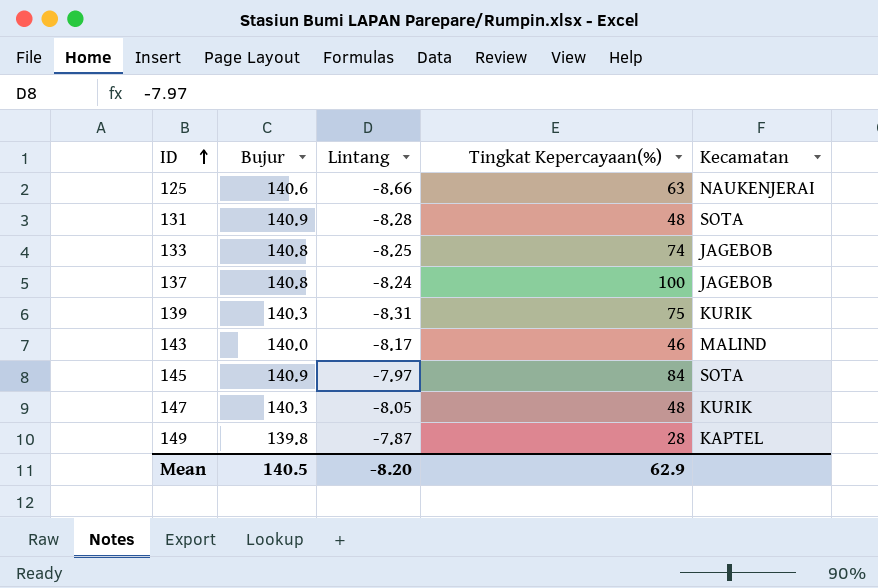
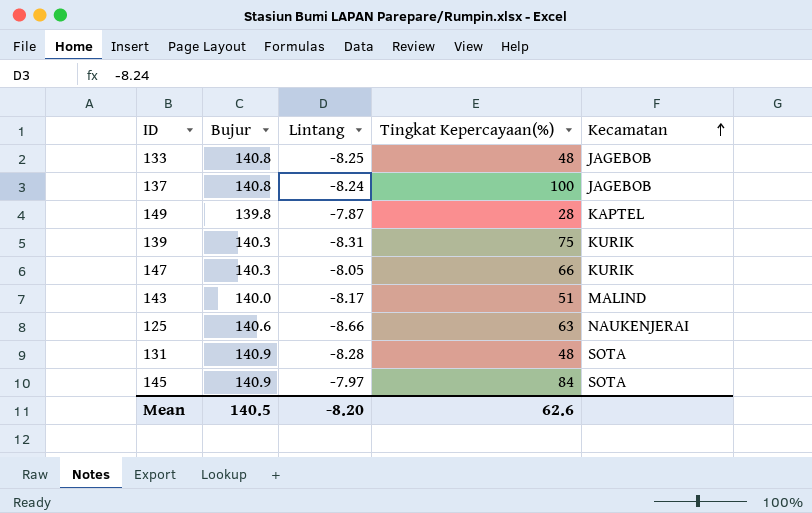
row order: ID ascending -> Kecamatan ascending
133 | Tingkat Kepercayaan(%): 74 -> 48
147 | Tingkat Kepercayaan(%): 48 -> 66
143 | Tingkat Kepercayaan(%): 46 -> 51
Mean | Tingkat Kepercayaan(%): 62.9 -> 62.6

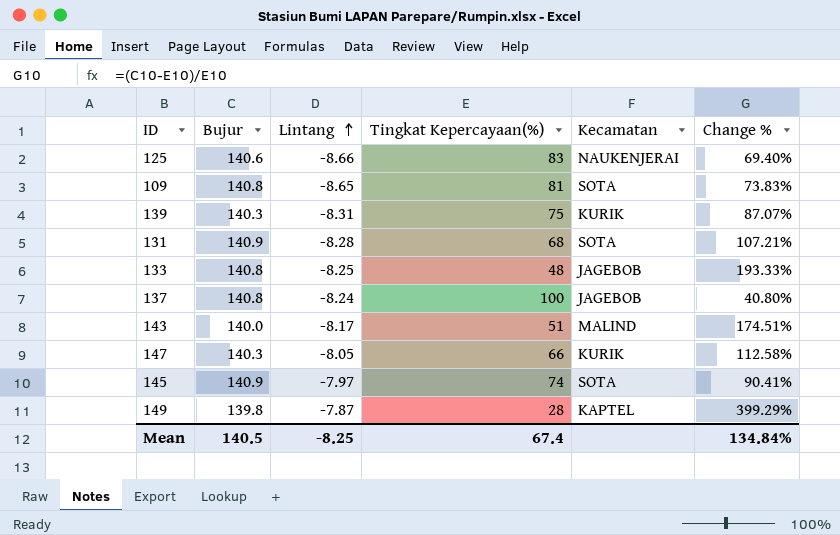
row order: Kecamatan ascending -> Lintang ascending
column Change % | formula: none -> ([Bujur] - [Tingkat Kepercayaan(%)]) / [Tingkat Kepercayaan(%)]
125 | Tingkat Kepercayaan(%): 63 -> 83
row 109: none -> 140.8 | -8.65 | 81 | SOTA | 73.83%
131 | Tingkat Kepercayaan(%): 48 -> 68
145 | Tingkat Kepercayaan(%): 84 -> 74
Mean | Lintang: -8.20 -> -8.25
Mean | Tingkat Kepercayaan(%): 62.6 -> 67.4

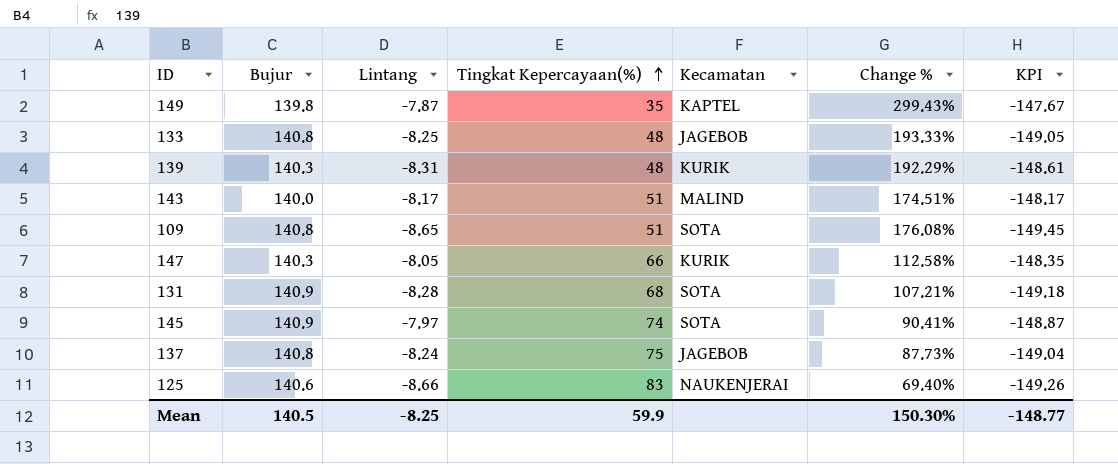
row order: Lintang ascending -> Tingkat Kepercayaan(%) ascending
column KPI | formula: none -> [Lintang] - [Bujur]
149 | Tingkat Kepercayaan(%): 28 -> 35
149 | Change %: 399.29% -> 299.43%
139 | Tingkat Kepercayaan(%): 75 -> 48
139 | Change %: 87.07% -> 192.29%
109 | Tingkat Kepercayaan(%): 81 -> 51
109 | Change %: 73.83% -> 176.08%
137 | Tingkat Kepercayaan(%): 100 -> 75
137 | Change %: 40.80% -> 87.73%
Mean | Tingkat Kepercayaan(%): 67.4 -> 59.9
Mean | Change %: 134.84% -> 150.30%

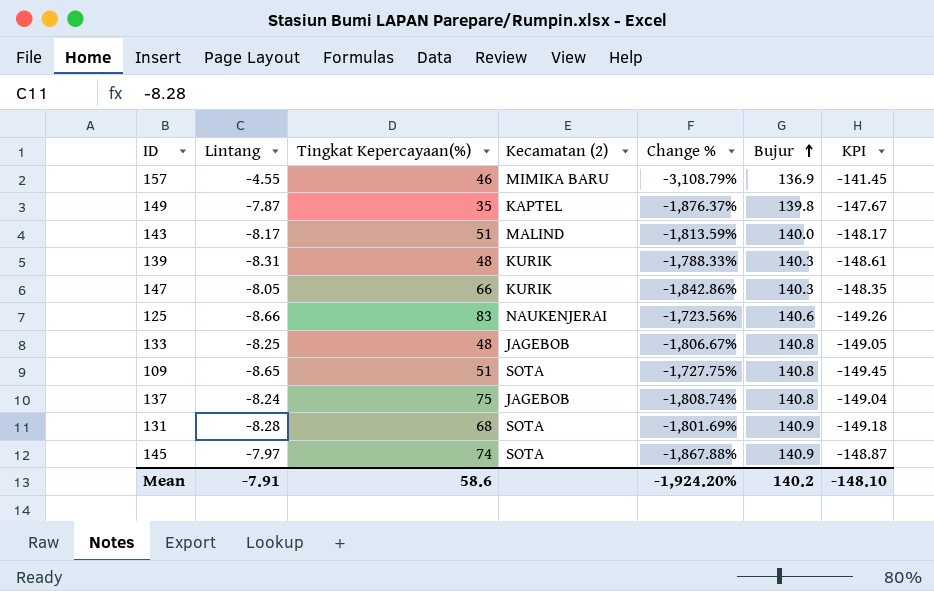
row order: Tingkat Kepercayaan(%) ascending -> Bujur ascending
column name: Kecamatan -> Kecamatan (2)
column Change % | formula: ([Bujur] - [Tingkat Kepercayaan(%)]) / [Tingkat Kepercayaan(%)] -> ([Bujur] - [Lintang]) / [Lintang]
column Bujur | position: 2 -> 6
row 157: none -> -4.55 | 46 | MIMIKA BARU | -3,108.79% | 136.9 | -141.45
Mean | Lintang: -8.25 -> -7.91
Mean | Tingkat Kepercayaan(%): 59.9 -> 58.6
Mean | Change %: 150.30% -> -1,924.20%
Mean | Bujur: 140.5 -> 140.2
Mean | KPI: -148.77 -> -148.10

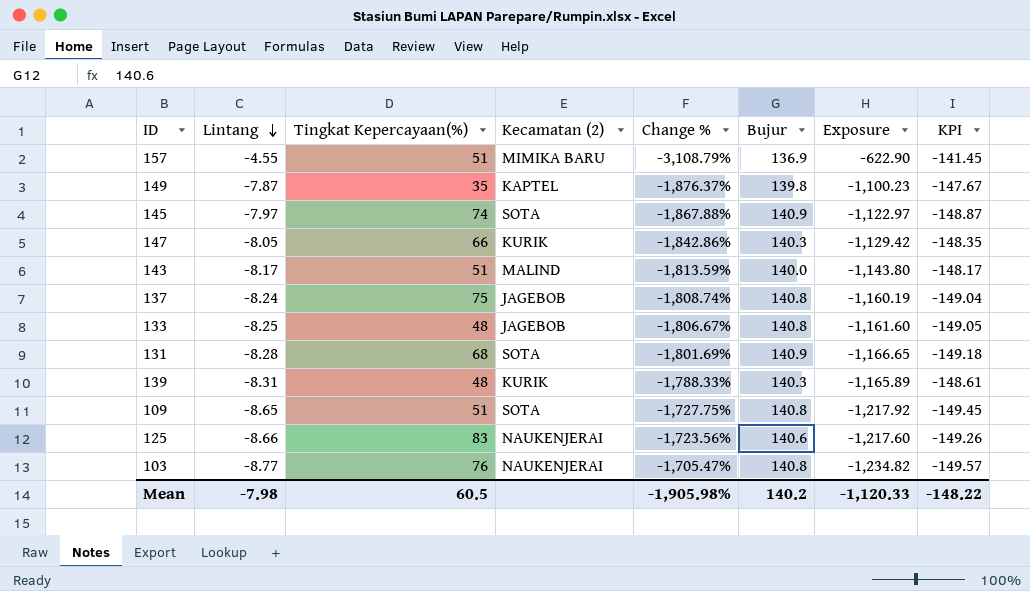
row order: Bujur ascending -> Lintang descending
column Exposure | formula: none -> [Lintang] * [Bujur]
157 | Tingkat Kepercayaan(%): 46 -> 51
row 103: none -> -8.77 | 76 | NAUKENJERAI | -1,705.47% | 140.8 | -1,234.82 | -149.57
Mean | Lintang: -7.91 -> -7.98
Mean | Tingkat Kepercayaan(%): 58.6 -> 60.5
Mean | Change %: -1,924.20% -> -1,905.98%
Mean | KPI: -148.10 -> -148.22

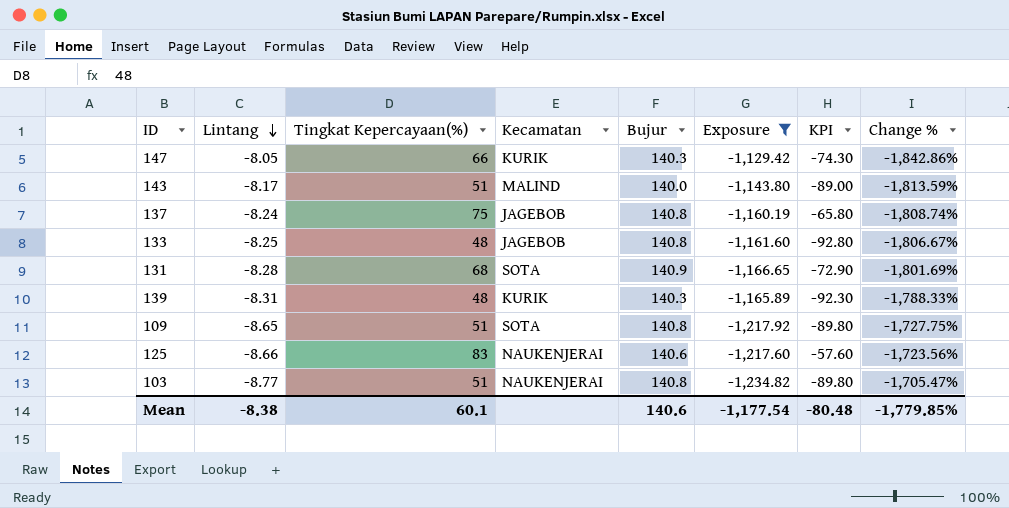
filter: none -> Exposure <= -1,129.42
column name: Kecamatan (2) -> Kecamatan
column KPI | formula: [Lintang] - [Bujur] -> [Tingkat Kepercayaan(%)] - [Bujur]
column Change % | position: 5 -> 8
103 | Tingkat Kepercayaan(%): 76 -> 51
Mean | Lintang: -7.98 -> -8.38
Mean | Tingkat Kepercayaan(%): 60.5 -> 60.1
Mean | Bujur: 140.2 -> 140.6
Mean | Exposure: -1,120.33 -> -1,177.54
Mean | KPI: -148.22 -> -80.48
Mean | Change %: -1,905.98% -> -1,779.85%

